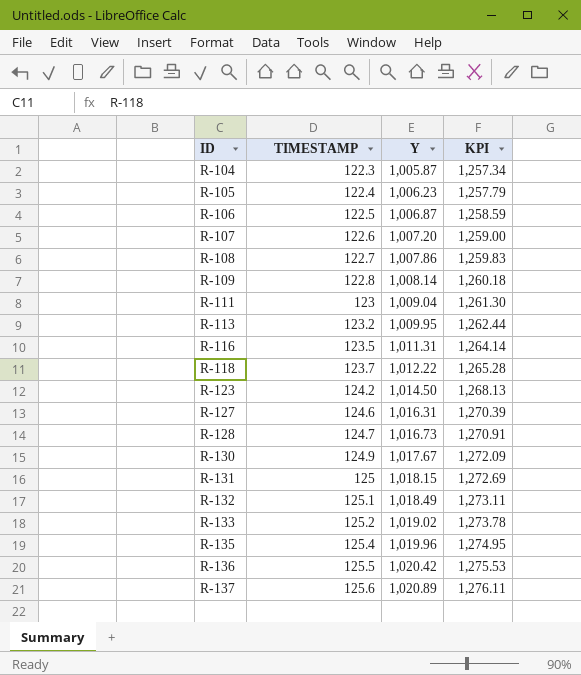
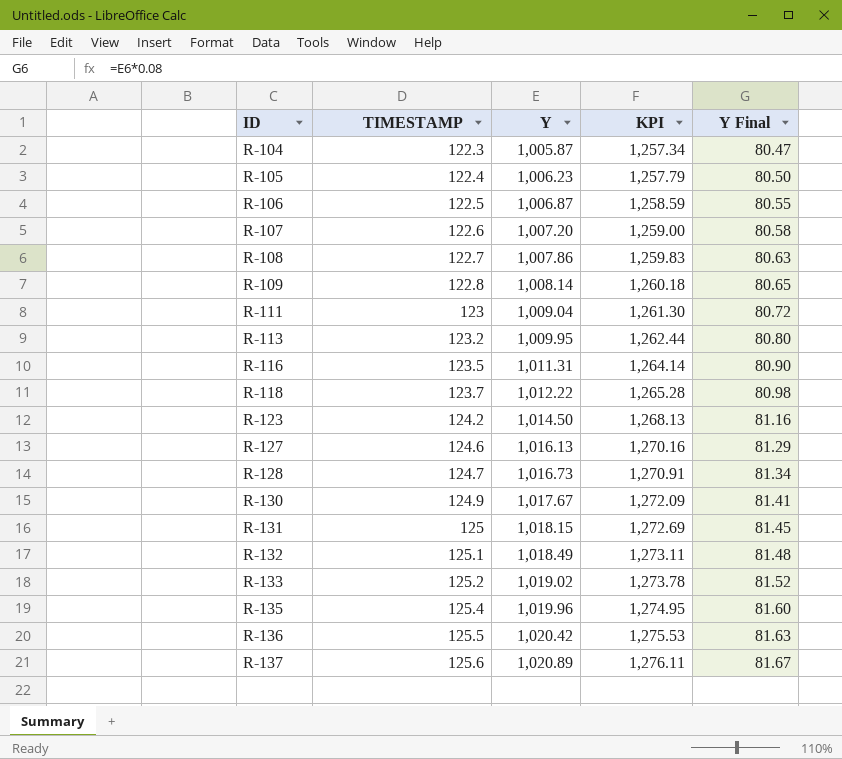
column Y Final | formula: none -> [Y] * 0.08
R-127 | Y: 1,016.31 -> 1,016.13
R-127 | KPI: 1,270.39 -> 1,270.16

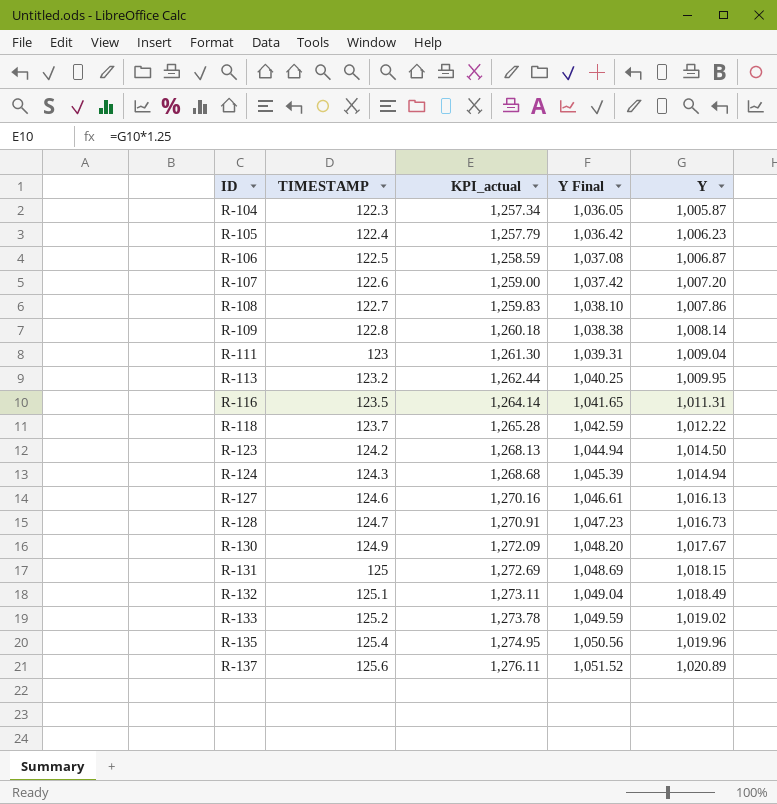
column name: KPI -> KPI_actual
column Y Final | formula: [Y] * 0.08 -> [Y] * 1.03
column Y | position: 3 -> 5
row R-136: 125.5 | 1,020.42 | 1,275.53 | 81.63 -> none
row R-124: none -> 124.3 | 1,268.68 | 1,045.39 | 1,014.94

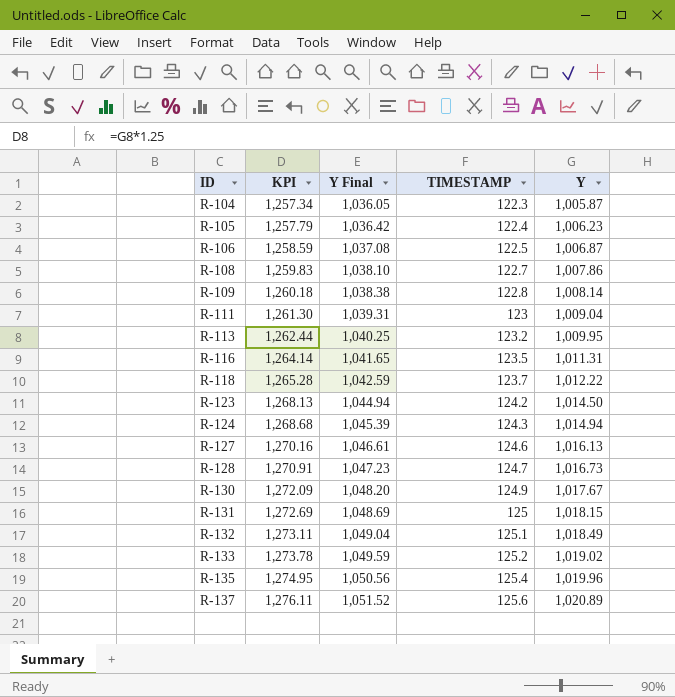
column name: KPI_actual -> KPI
column TIMESTAMP | position: 2 -> 4
row R-107: 122.6 | 1,259.00 | 1,037.42 | 1,007.20 -> none

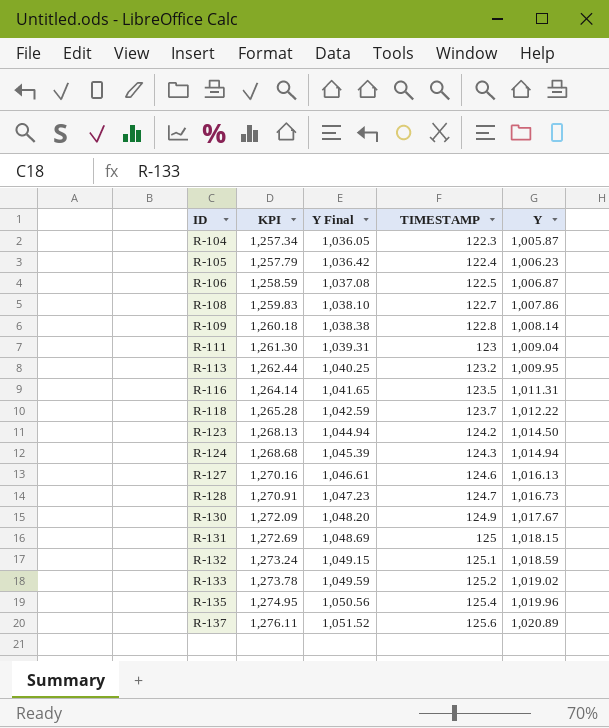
R-132 | KPI: 1,273.11 -> 1,273.24
R-132 | Y Final: 1,049.04 -> 1,049.15
R-132 | Y: 1,018.49 -> 1,018.59

